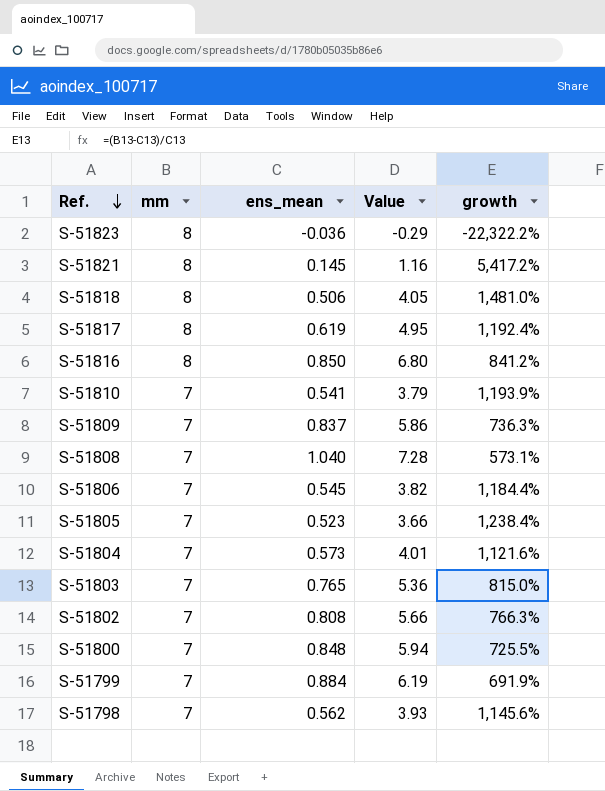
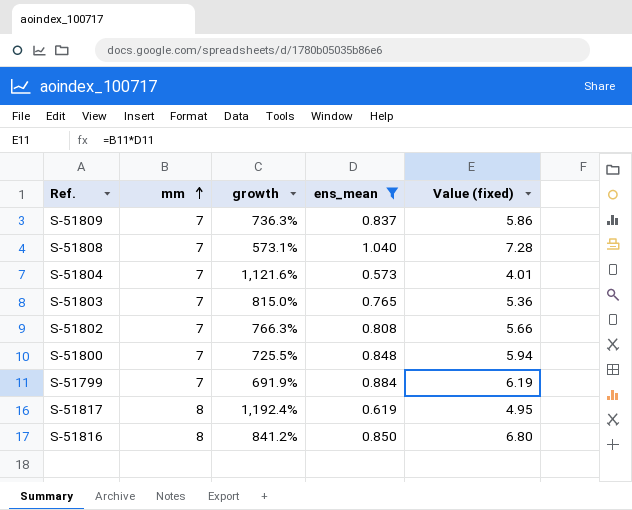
filter: none -> ens_mean >= 0.573
row order: Ref. descending -> mm ascending
column growth | position: 5 -> 3
column name: Value -> Value (fixed)

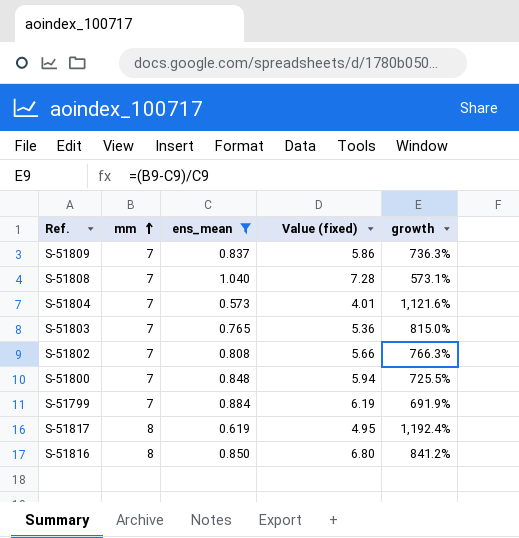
column growth | position: 3 -> 5

